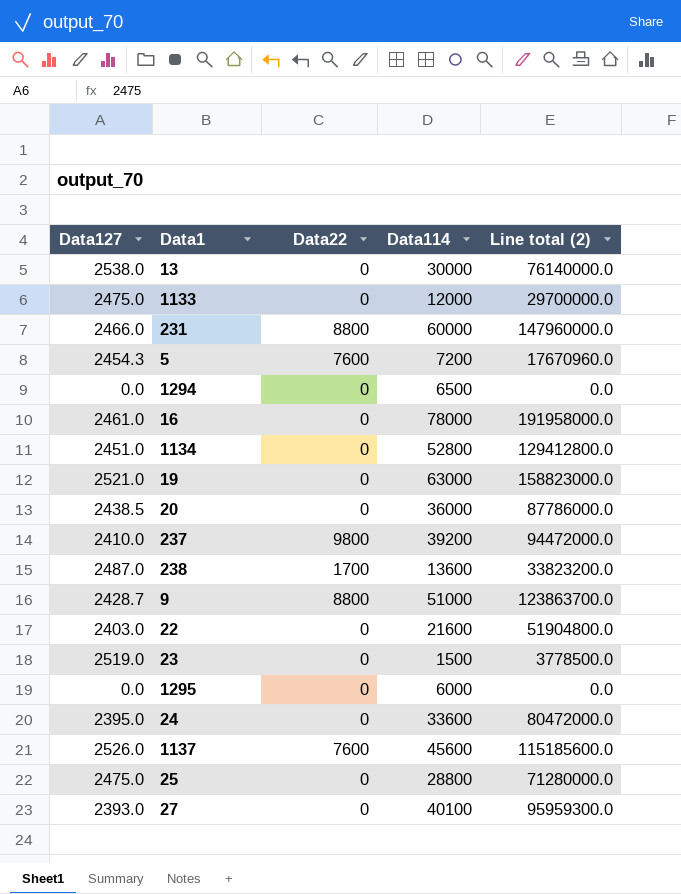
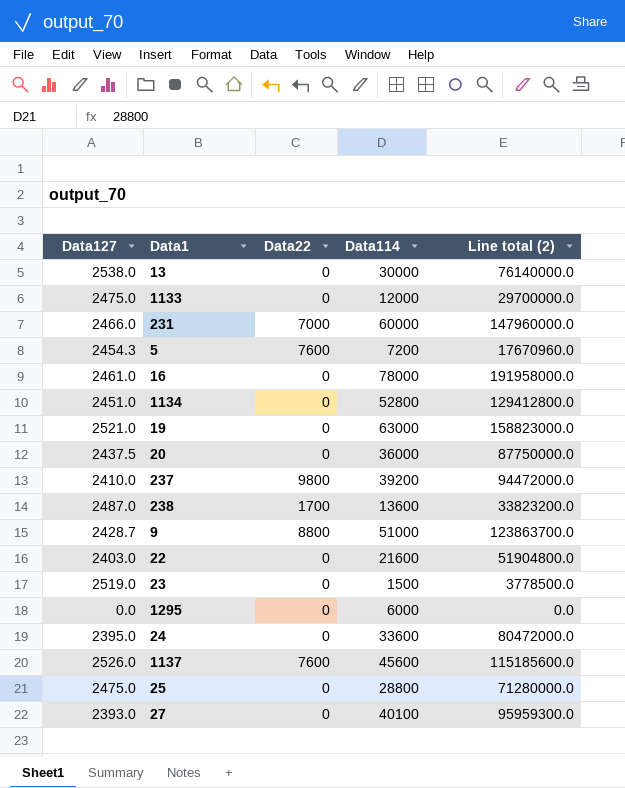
row 1294: 0.0 | 0 | 6500 | 0.0 -> none
231 | Data22: 8800 -> 7000
20 | Data127: 2438.5 -> 2437.5
20 | Line total (2): 87786000.0 -> 87750000.0

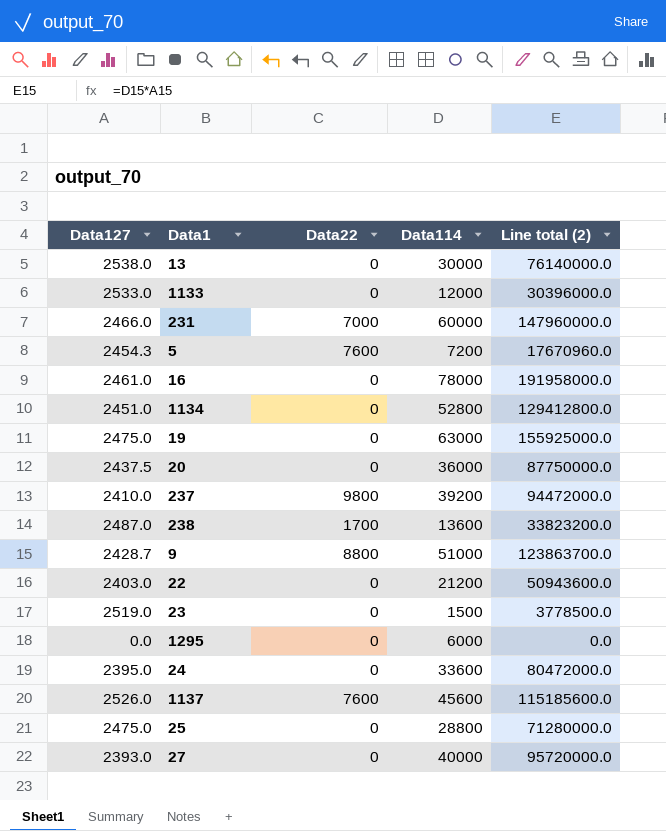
1133 | Data127: 2475.0 -> 2533.0
1133 | Line total (2): 29700000.0 -> 30396000.0
19 | Data127: 2521.0 -> 2475.0
19 | Line total (2): 158823000.0 -> 155925000.0
22 | Data114: 21600 -> 21200
22 | Line total (2): 51904800.0 -> 50943600.0
27 | Data114: 40100 -> 40000
27 | Line total (2): 95959300.0 -> 95720000.0

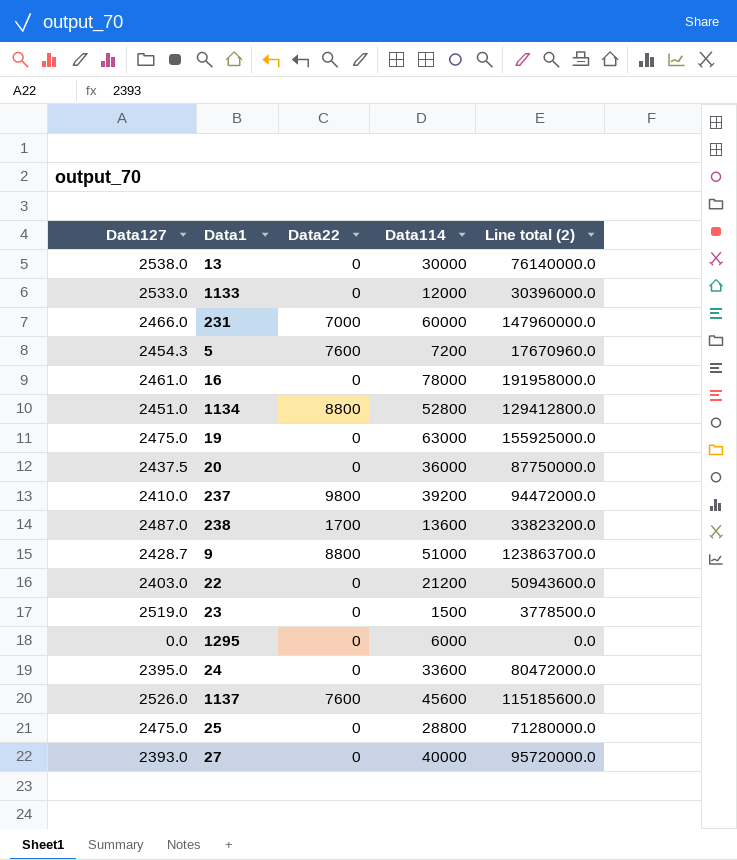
1134 | Data22: 0 -> 8800

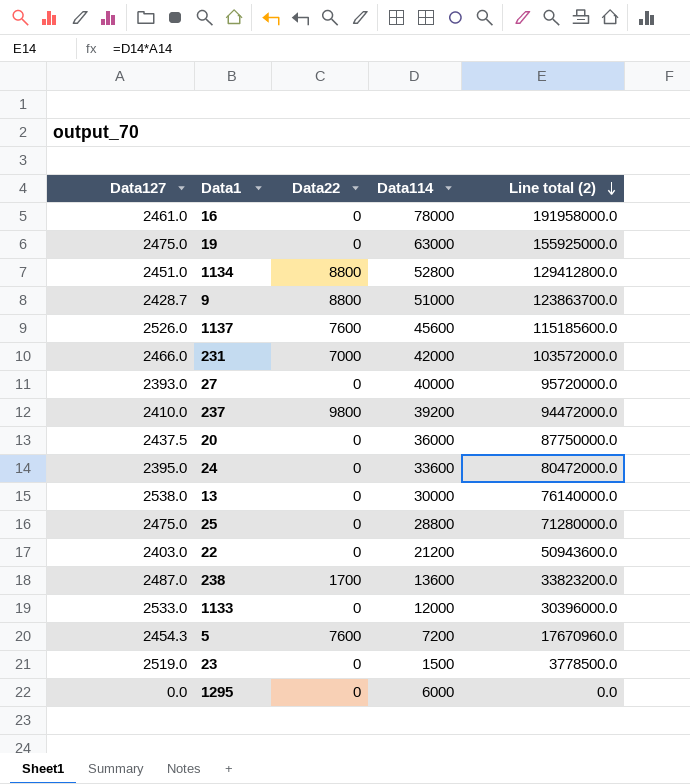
row order: none -> Line total (2) descending
231 | Data114: 60000 -> 42000
231 | Line total (2): 147960000.0 -> 103572000.0

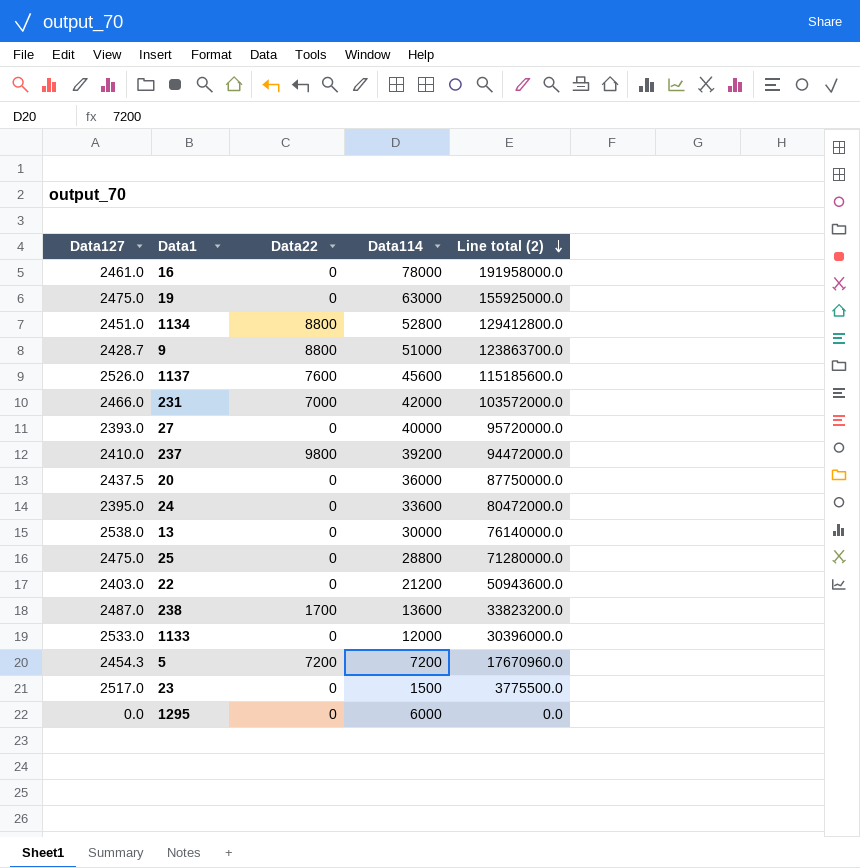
5 | Data22: 7600 -> 7200
23 | Data127: 2519.0 -> 2517.0
23 | Line total (2): 3778500.0 -> 3775500.0

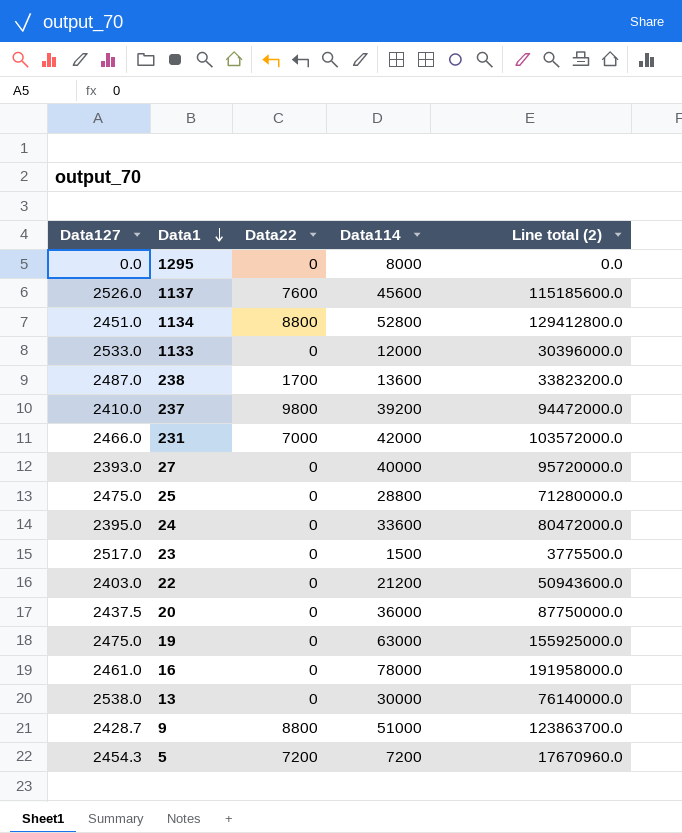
row order: Line total (2) descending -> Data1 descending
1295 | Data114: 6000 -> 8000

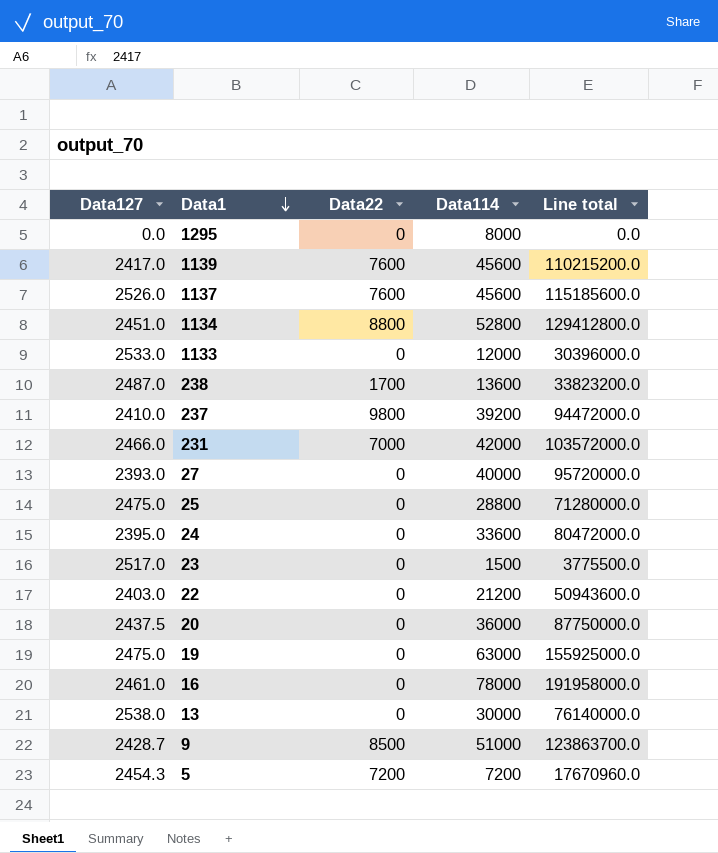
column name: Line total (2) -> Line total
row 1139: none -> 2417.0 | 7600 | 45600 | 110215200.0
9 | Data22: 8800 -> 8500

